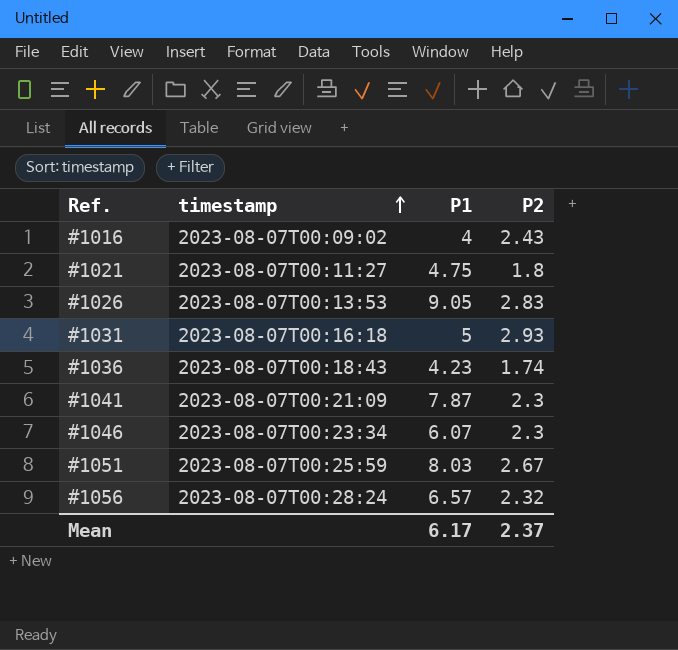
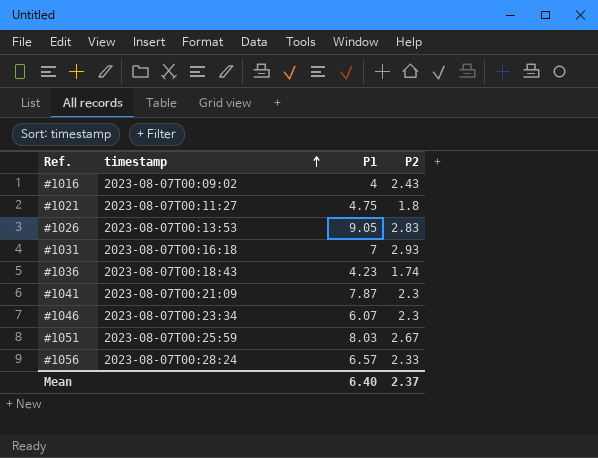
#1031 | P1: 5 -> 7
#1056 | P2: 2.32 -> 2.33
Mean | P1: 6.17 -> 6.40

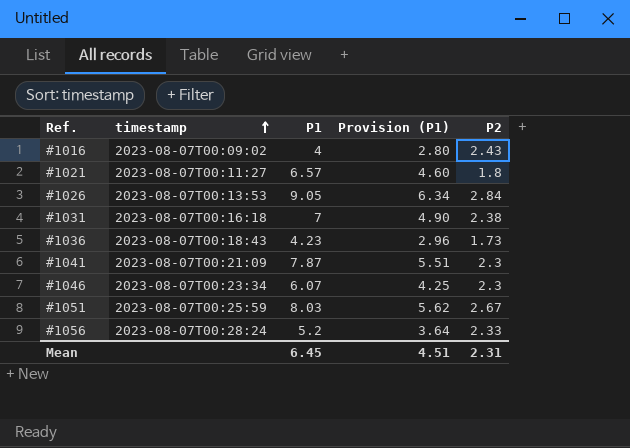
column Provision (P1) | formula: none -> [P1] * 0.7
#1021 | P1: 4.75 -> 6.57
#1026 | P2: 2.83 -> 2.84
#1031 | P2: 2.93 -> 2.38
#1036 | P2: 1.74 -> 1.73
#1056 | P1: 6.57 -> 5.2
Mean | P1: 6.40 -> 6.45
Mean | P2: 2.37 -> 2.31

